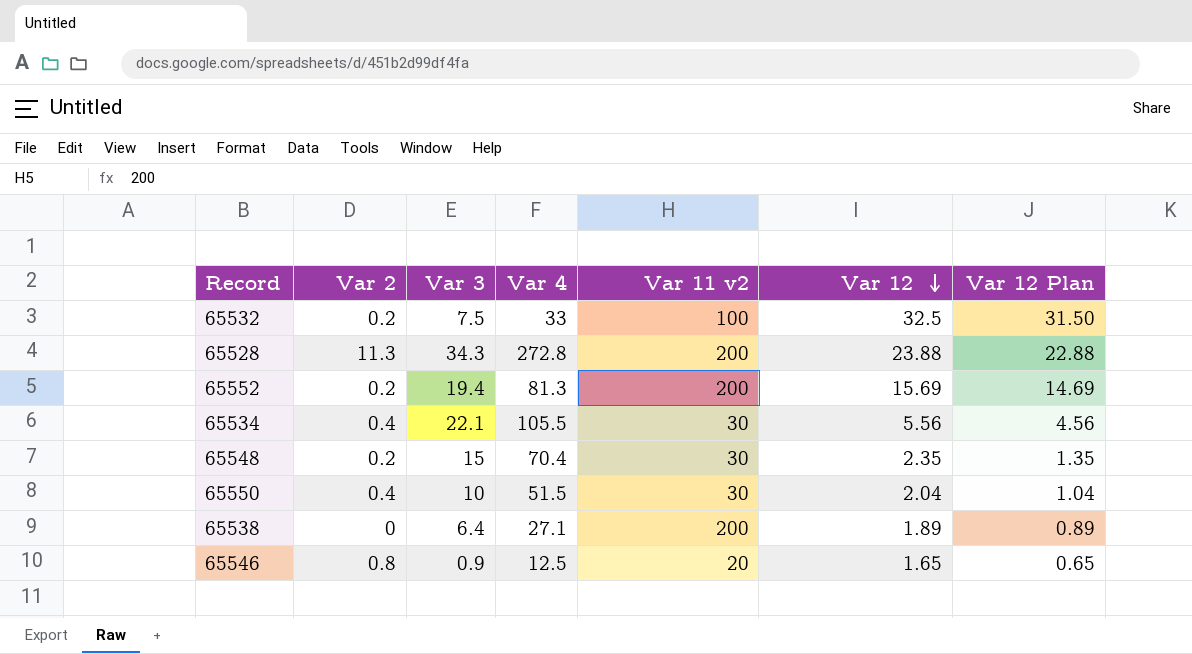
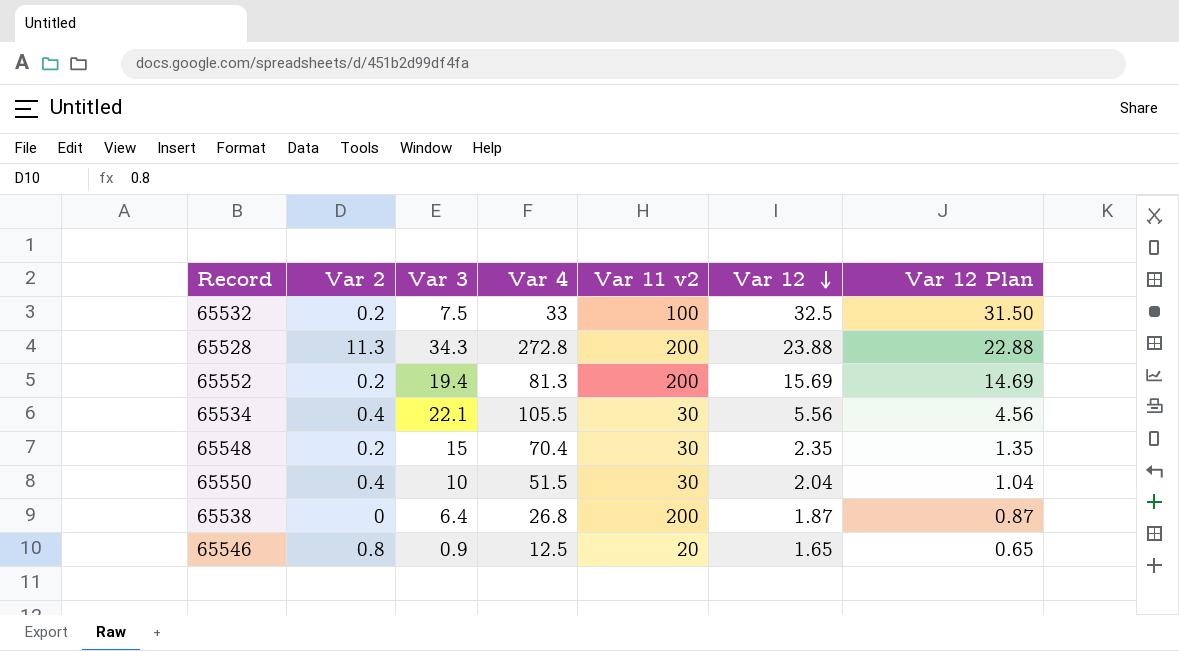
65538 | Var 4: 27.1 -> 26.8
65538 | Var 12: 1.89 -> 1.87
65538 | Var 12 Plan: 0.89 -> 0.87

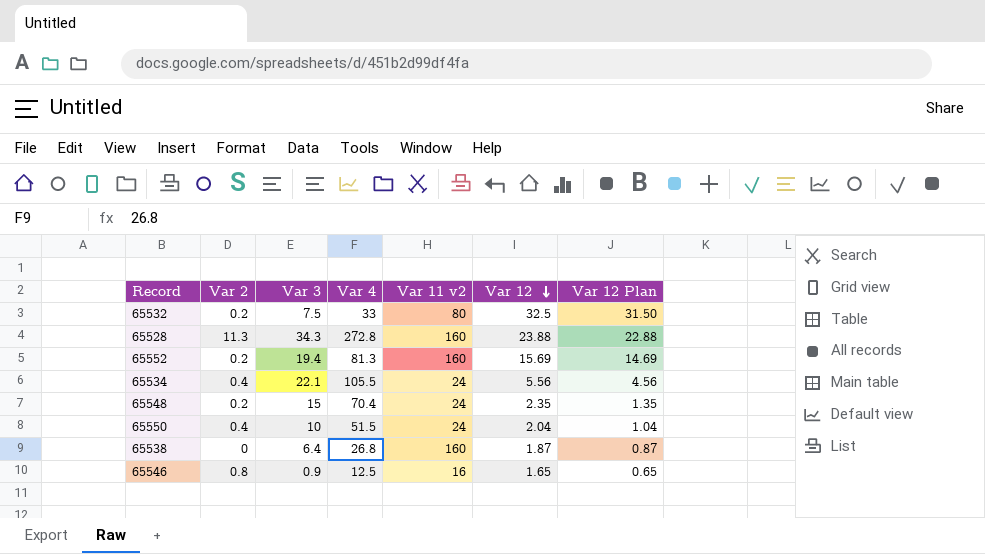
65532 | Var 11 v2: 100 -> 80
65528 | Var 11 v2: 200 -> 160
65552 | Var 11 v2: 200 -> 160
65534 | Var 11 v2: 30 -> 24
65548 | Var 11 v2: 30 -> 24
65550 | Var 11 v2: 30 -> 24
65538 | Var 11 v2: 200 -> 160
65546 | Var 11 v2: 20 -> 16

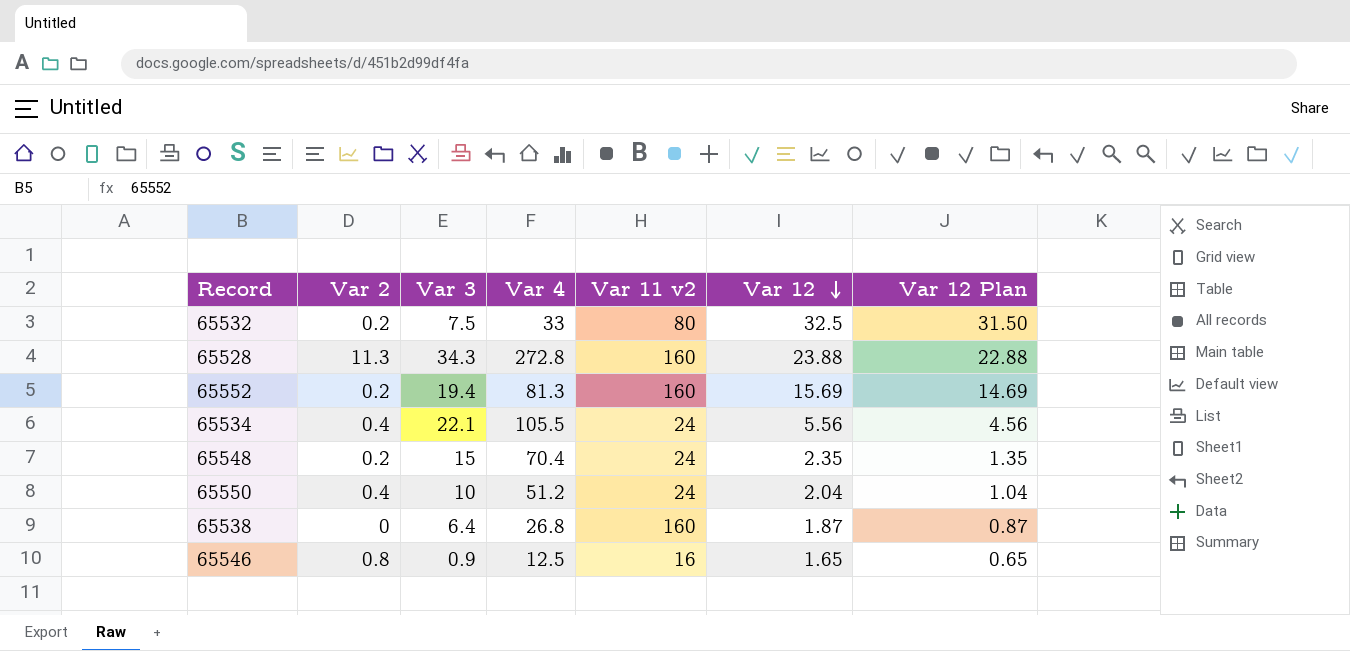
65550 | Var 4: 51.5 -> 51.2

